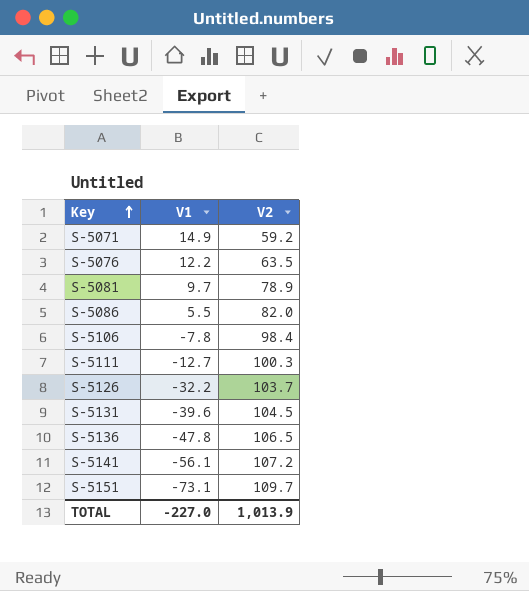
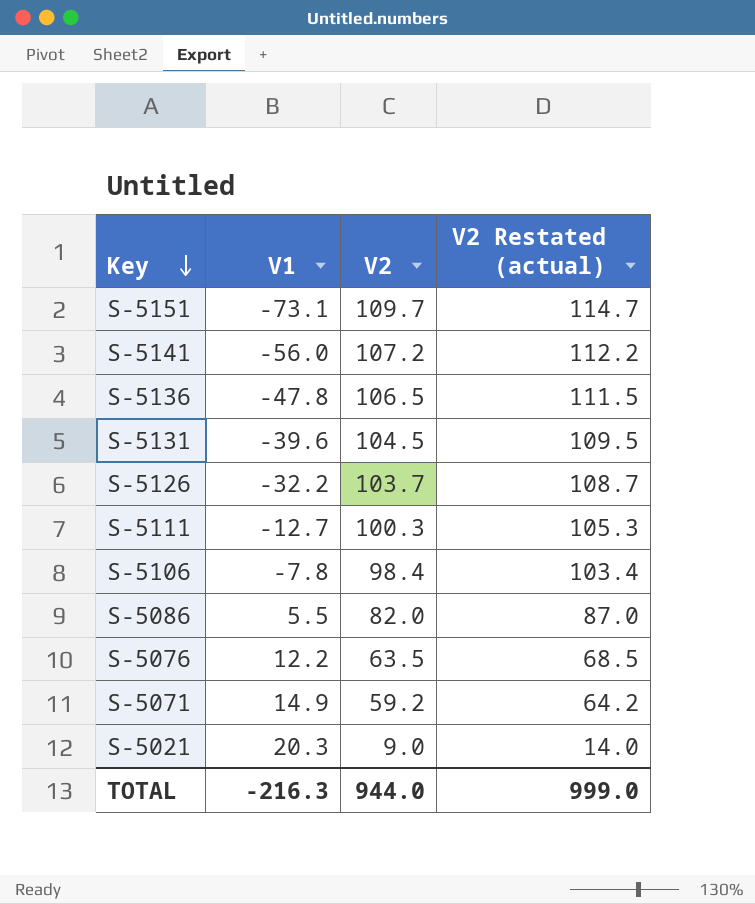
row order: Key ascending -> Key descending
column V2 Restated (actual) | formula: none -> [V2] + 5
row S-5081: 9.7 | 78.9 -> none
S-5141 | V1: -56.1 -> -56.0
row S-5021: none -> 20.3 | 9.0 | 14.0
TOTAL | V1: -227.0 -> -216.3
TOTAL | V2: 1,013.9 -> 944.0

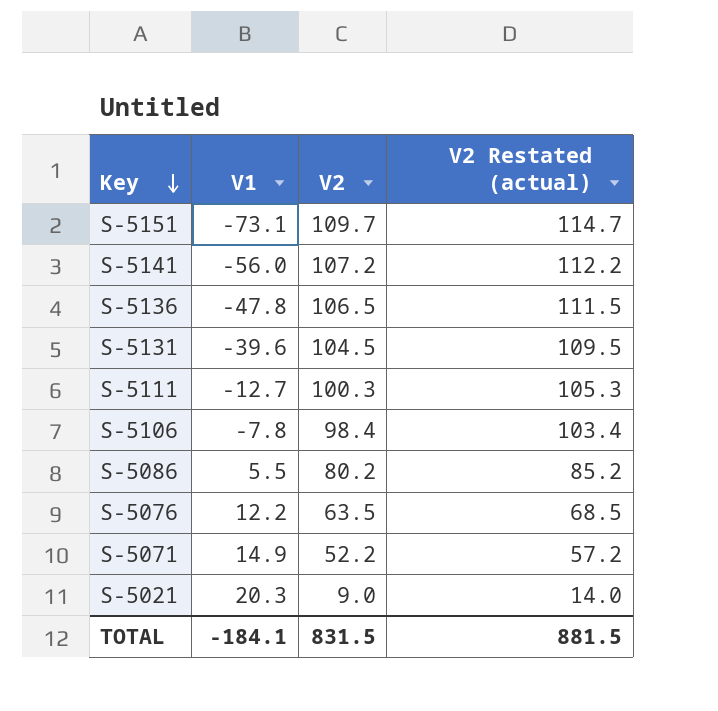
row S-5126: -32.2 | 103.7 | 108.7 -> none
S-5086 | V2: 82.0 -> 80.2
S-5086 | V2 Restated (actual): 87.0 -> 85.2
S-5071 | V2: 59.2 -> 52.2
S-5071 | V2 Restated (actual): 64.2 -> 57.2
TOTAL | V1: -216.3 -> -184.1
TOTAL | V2: 944.0 -> 831.5
TOTAL | V2 Restated (actual): 999.0 -> 881.5

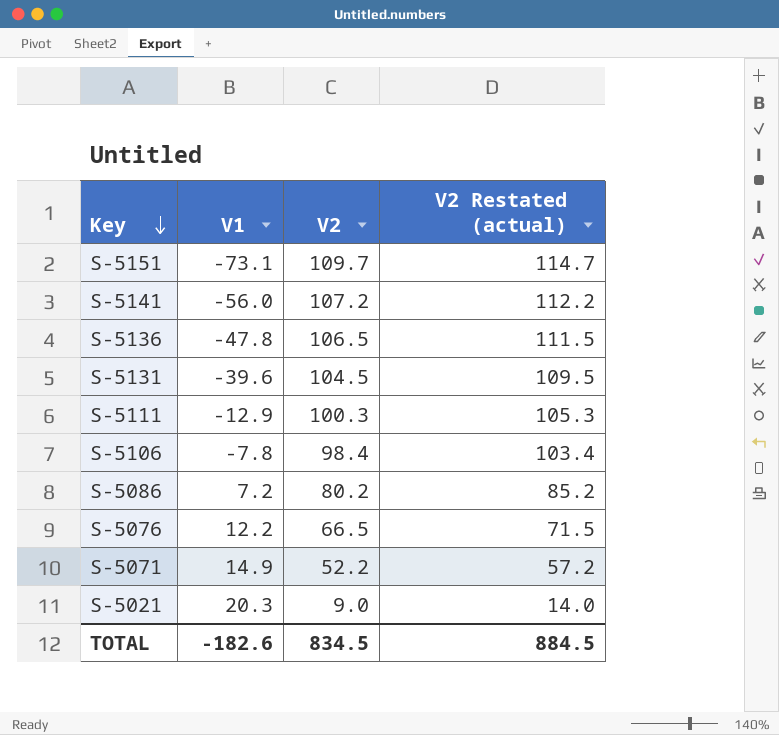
S-5111 | V1: -12.7 -> -12.9
S-5086 | V1: 5.5 -> 7.2
S-5076 | V2: 63.5 -> 66.5
S-5076 | V2 Restated (actual): 68.5 -> 71.5
TOTAL | V1: -184.1 -> -182.6
TOTAL | V2: 831.5 -> 834.5
TOTAL | V2 Restated (actual): 881.5 -> 884.5

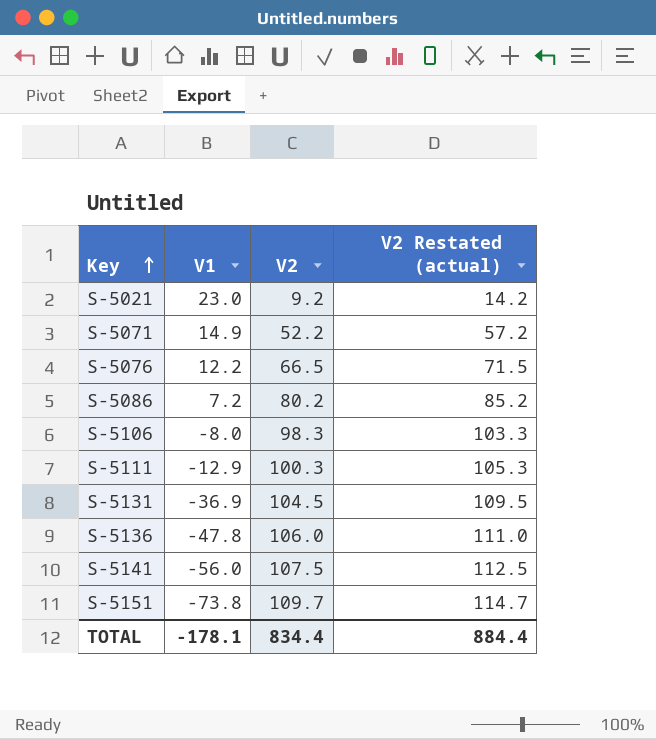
row order: Key descending -> Key ascending
S-5021 | V1: 20.3 -> 23.0
S-5021 | V2: 9.0 -> 9.2
S-5021 | V2 Restated (actual): 14.0 -> 14.2
S-5106 | V1: -7.8 -> -8.0
S-5106 | V2: 98.4 -> 98.3
S-5106 | V2 Restated (actual): 103.4 -> 103.3
S-5131 | V1: -39.6 -> -36.9
S-5136 | V2: 106.5 -> 106.0
S-5136 | V2 Restated (actual): 111.5 -> 111.0
S-5141 | V2: 107.2 -> 107.5
S-5141 | V2 Restated (actual): 112.2 -> 112.5
S-5151 | V1: -73.1 -> -73.8
TOTAL | V1: -182.6 -> -178.1
TOTAL | V2: 834.5 -> 834.4
TOTAL | V2 Restated (actual): 884.5 -> 884.4

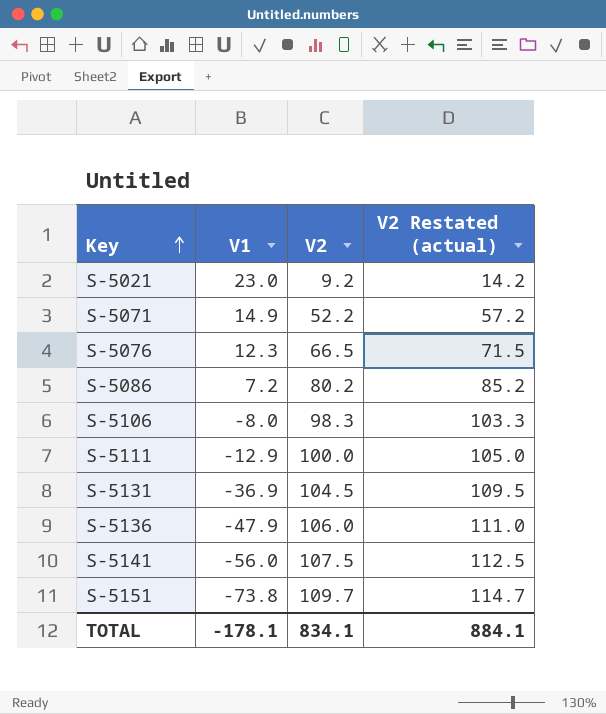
S-5076 | V1: 12.2 -> 12.3
S-5111 | V2: 100.3 -> 100.0
S-5111 | V2 Restated (actual): 105.3 -> 105.0
S-5136 | V1: -47.8 -> -47.9
TOTAL | V2: 834.4 -> 834.1
TOTAL | V2 Restated (actual): 884.4 -> 884.1

